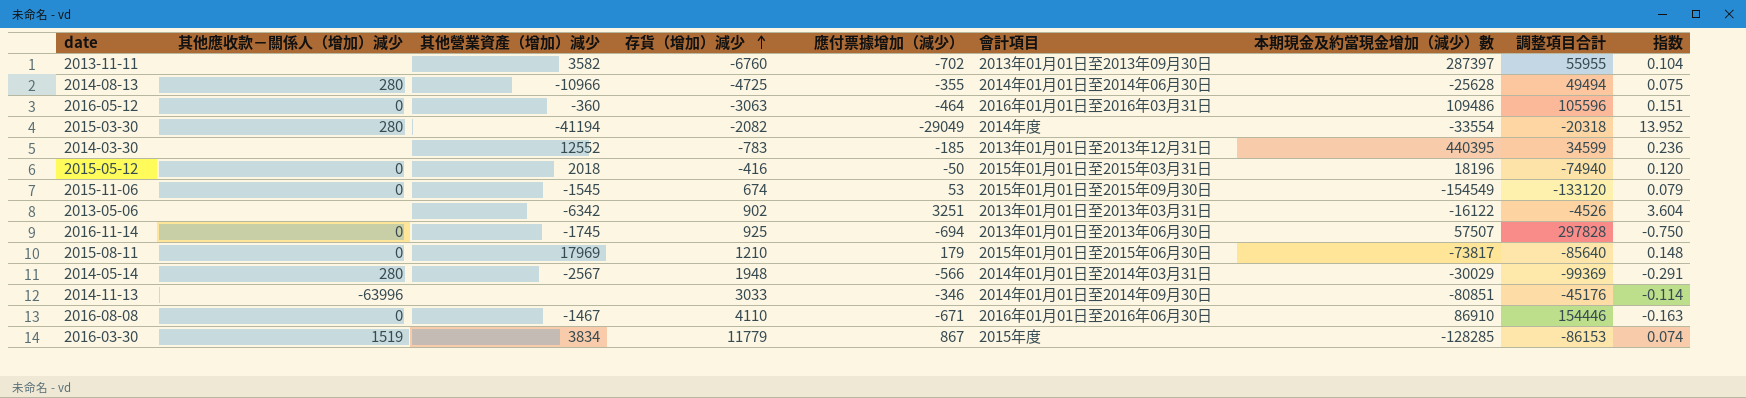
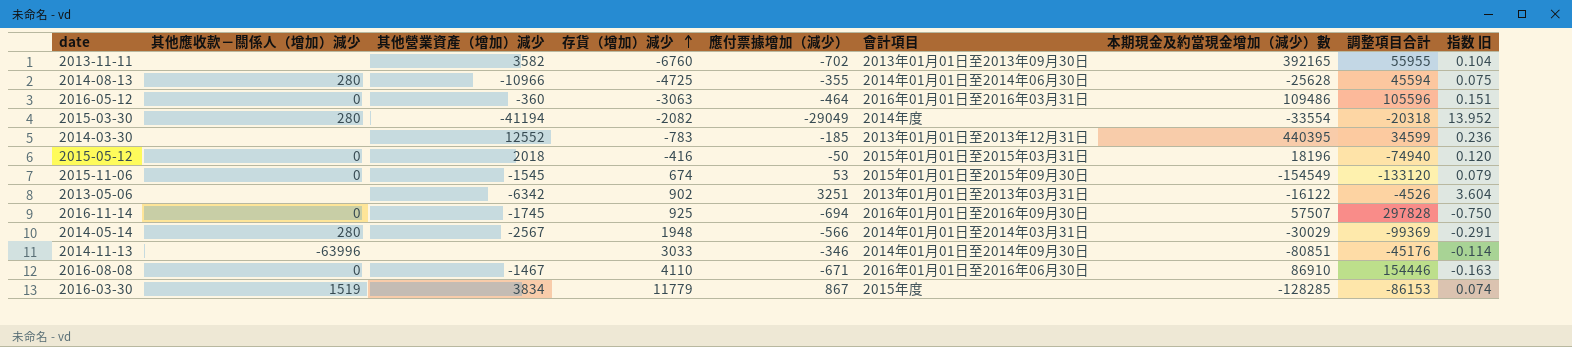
column name: 指数 -> 指数 旧
row 2015-08-11: 0 | 17969 | 1210 | 179 | 2015年01月01日至2015年06月30日 | -73817 | -85640 | 0.148 -> none
2013-11-11 | 本期現金及約當現金增加（減少）數: 287397 -> 392165
2014-08-13 | 調整項目合計: 49494 -> 45594
2016-11-14 | 會計項目: 2013年01月01日至2013年06月30日 -> 2016年01月01日至2016年09月30日

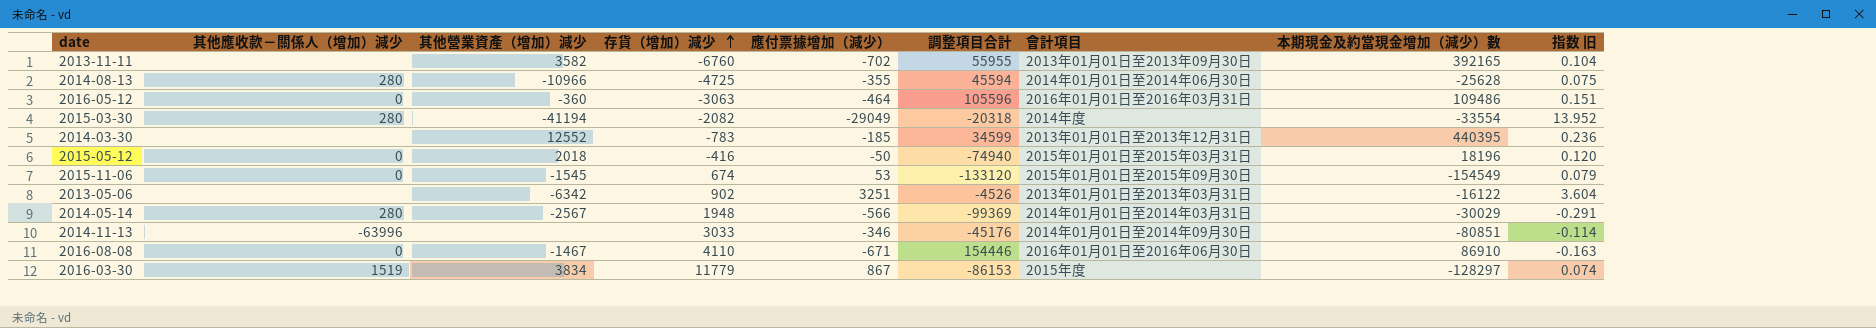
column 調整項目合計 | position: 8 -> 6
row 2016-11-14: 0 | -1745 | 925 | -694 | 2016年01月01日至2016年09月30日 | 57507 | 297828 | -0.750 -> none
2016-03-30 | 本期現金及約當現金增加（減少）數: -128285 -> -128297

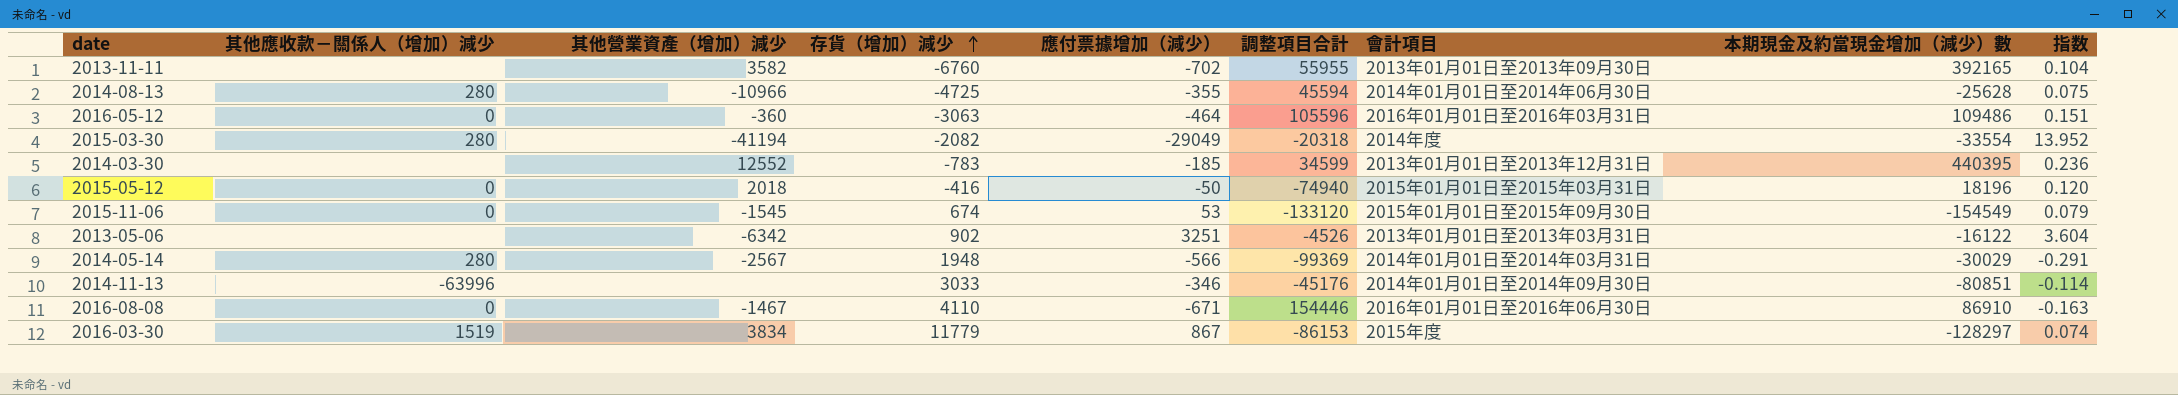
column name: 指数 旧 -> 指数

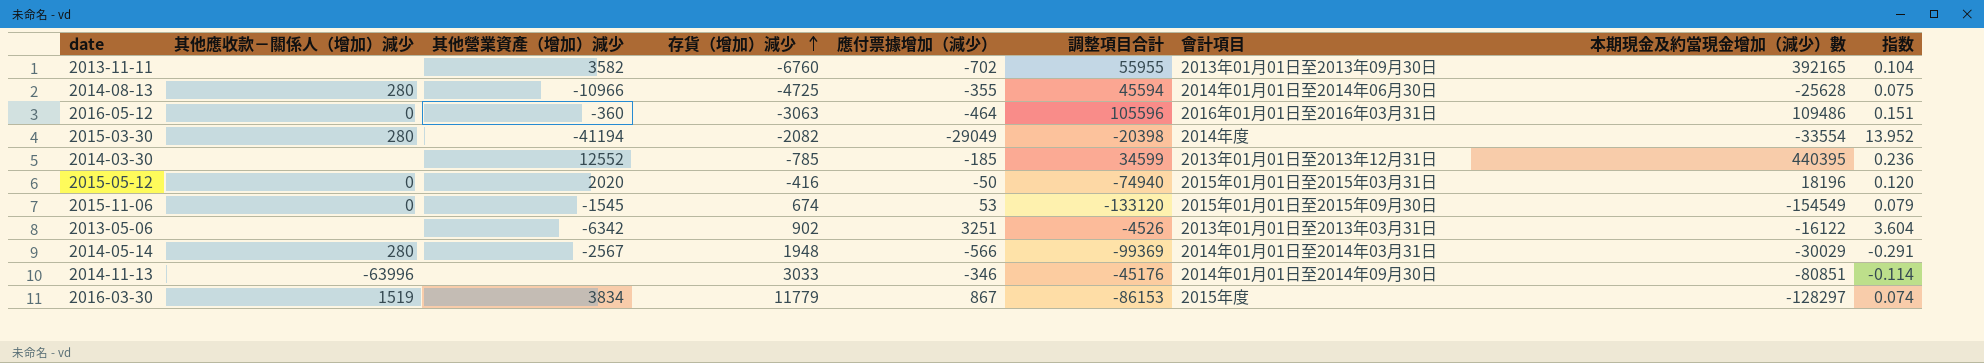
row 2016-08-08: 0 | -1467 | 4110 | -671 | 154446 | 2016年01月01日至2016年06月30日 | 86910 | -0.163 -> none
2015-03-30 | 調整項目合計: -20318 -> -20398
2014-03-30 | 存貨（增加）減少: -783 -> -785
2015-05-12 | 其他營業資產（增加）減少: 2018 -> 2020

